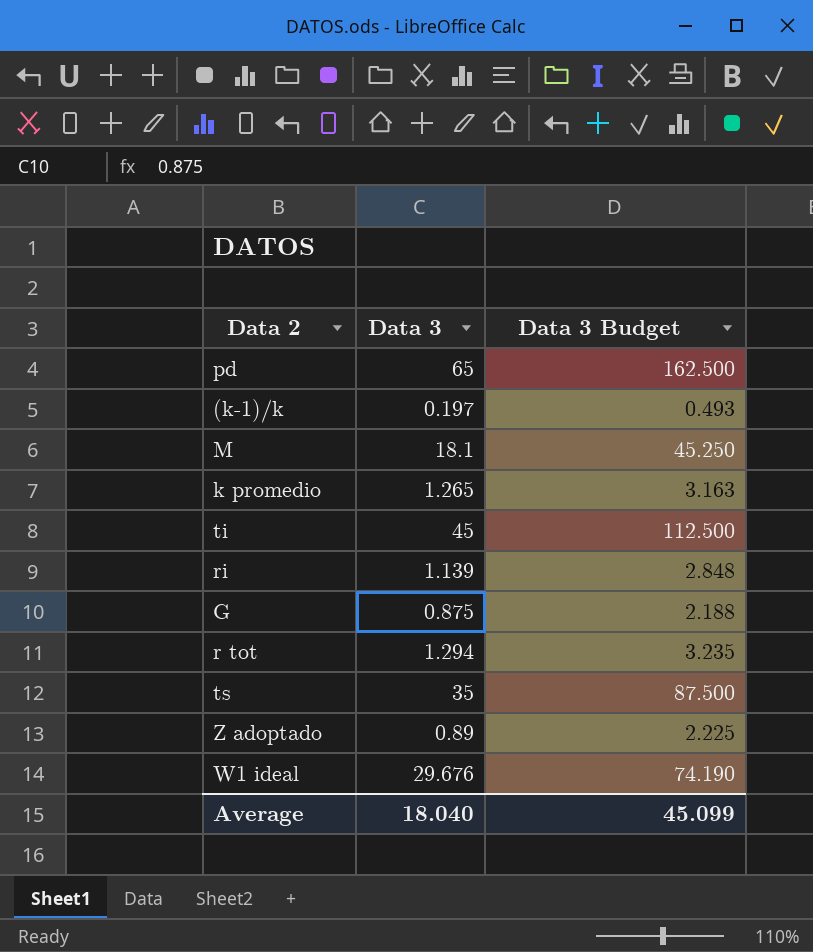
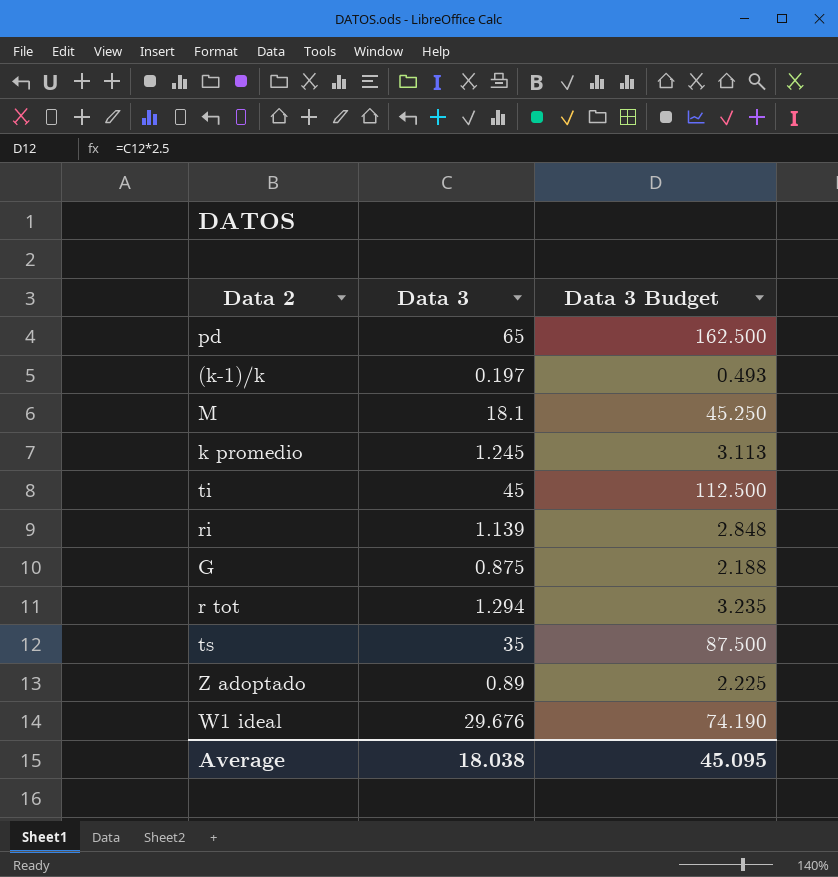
k promedio | Data 3: 1.265 -> 1.245
k promedio | Data 3 Budget: 3.163 -> 3.113
Average | Data 3: 18.040 -> 18.038
Average | Data 3 Budget: 45.099 -> 45.095

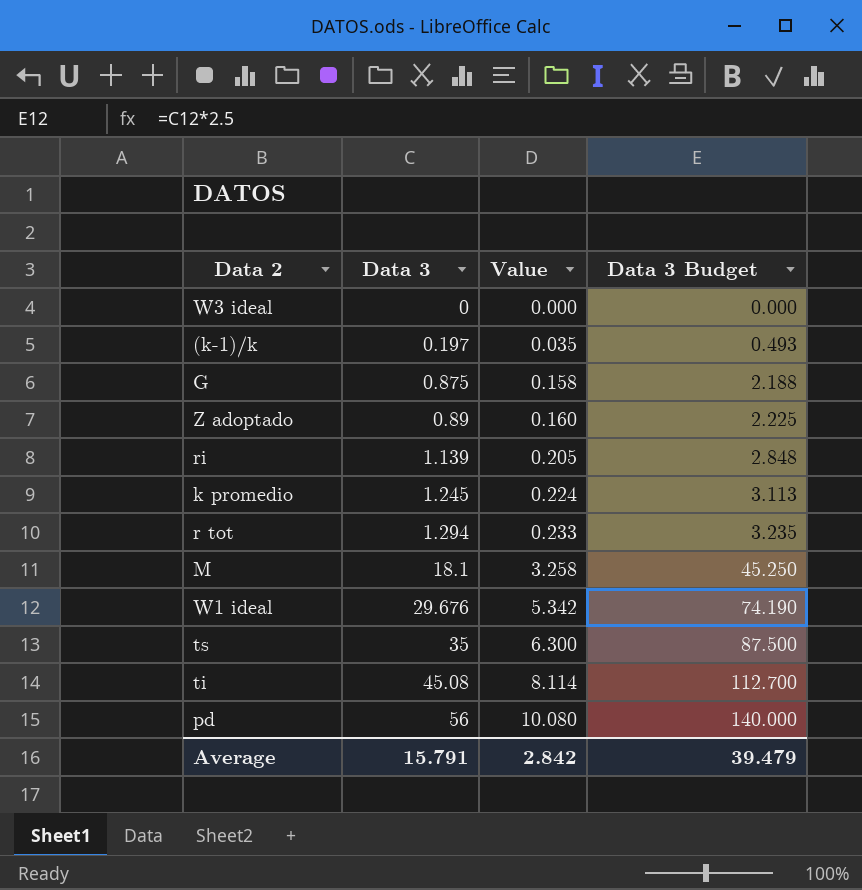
row order: none -> Data 3 ascending
column Value | formula: none -> [Data 3] * 0.18
row W3 ideal: none -> 0 | 0.000 | 0.000
ti | Data 3: 45 -> 45.08
ti | Data 3 Budget: 112.500 -> 112.700
pd | Data 3: 65 -> 56
pd | Data 3 Budget: 162.500 -> 140.000
Average | Data 3: 18.038 -> 15.791
Average | Data 3 Budget: 45.095 -> 39.479

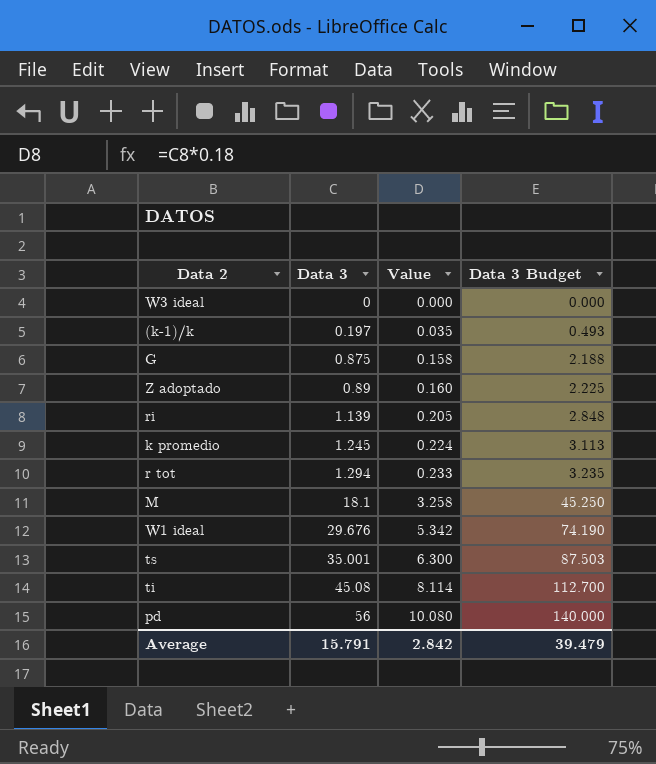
ts | Data 3: 35 -> 35.001
ts | Data 3 Budget: 87.500 -> 87.503

